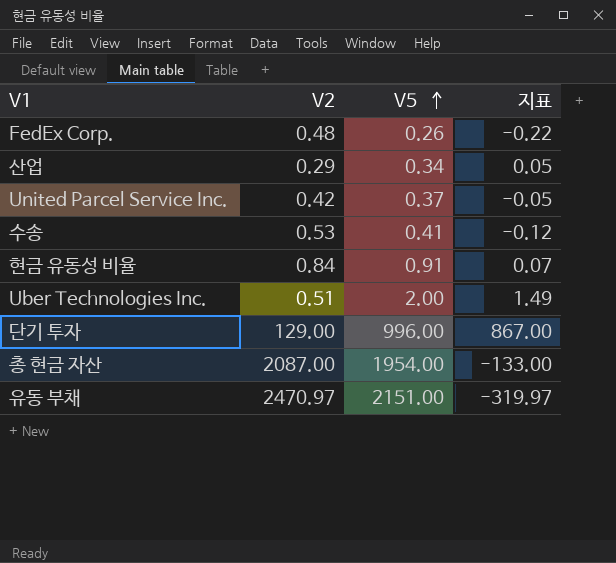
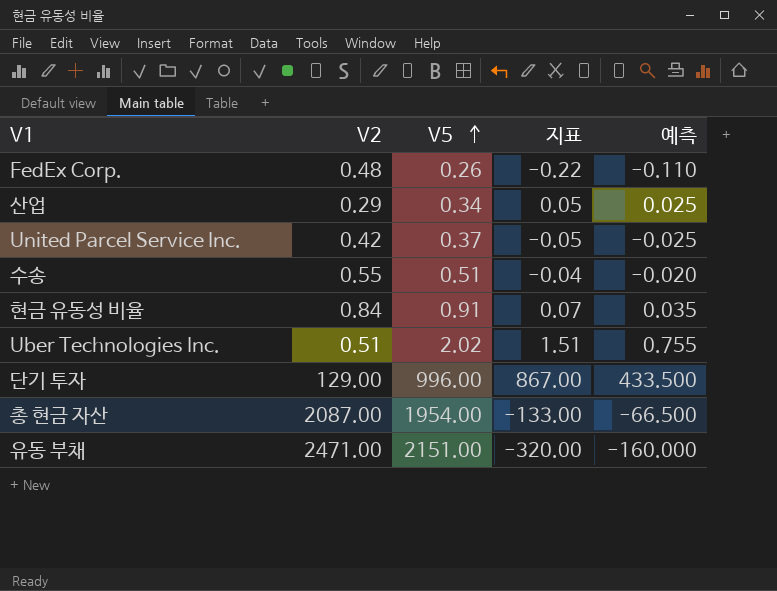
column 예측 | formula: none -> [지표] * 0.5
수송 | V2: 0.53 -> 0.55
수송 | V5: 0.41 -> 0.51
수송 | 지표: -0.12 -> -0.04
Uber Technologies Inc. | V5: 2.00 -> 2.02
Uber Technologies Inc. | 지표: 1.49 -> 1.51
유동 부채 | V2: 2470.97 -> 2471.00
유동 부채 | 지표: -319.97 -> -320.00

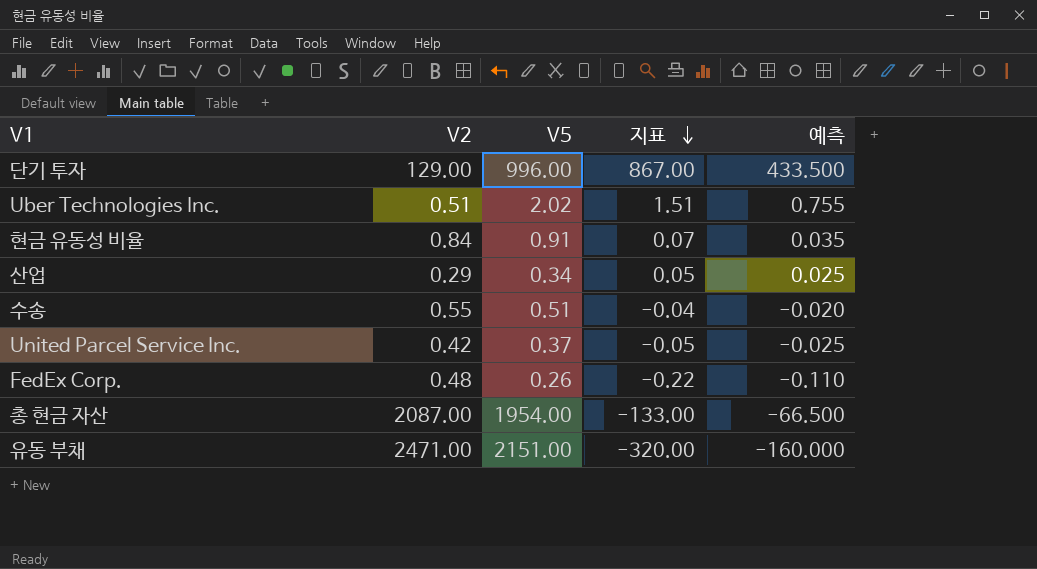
row order: V5 ascending -> 지표 descending

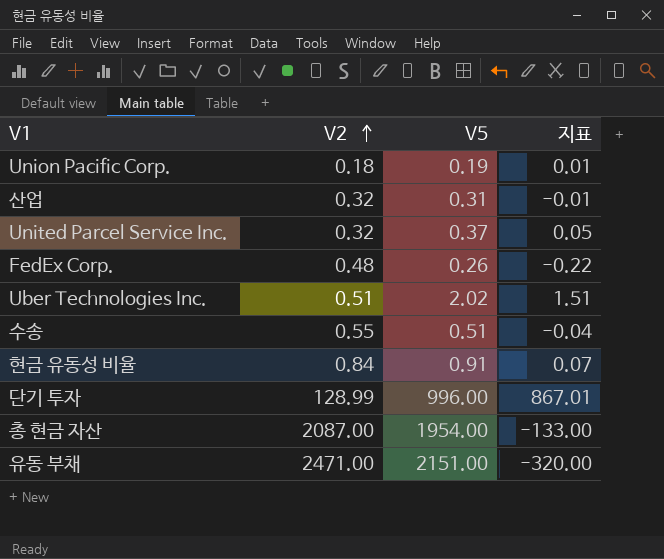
row order: 지표 descending -> V2 ascending
column 예측 | formula: [지표] * 0.5 -> none
row Union Pacific Corp.: none -> 0.18 | 0.19 | 0.01
산업 | V2: 0.29 -> 0.32
산업 | V5: 0.34 -> 0.31
산업 | 지표: 0.05 -> -0.01
United Parcel Service Inc. | V2: 0.42 -> 0.32
United Parcel Service Inc. | 지표: -0.05 -> 0.05
단기 투자 | V2: 129.00 -> 128.99
단기 투자 | 지표: 867.00 -> 867.01

